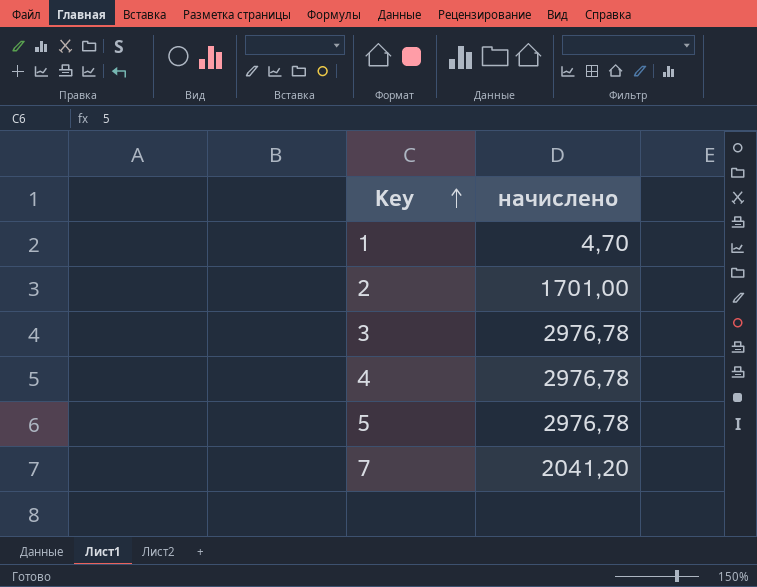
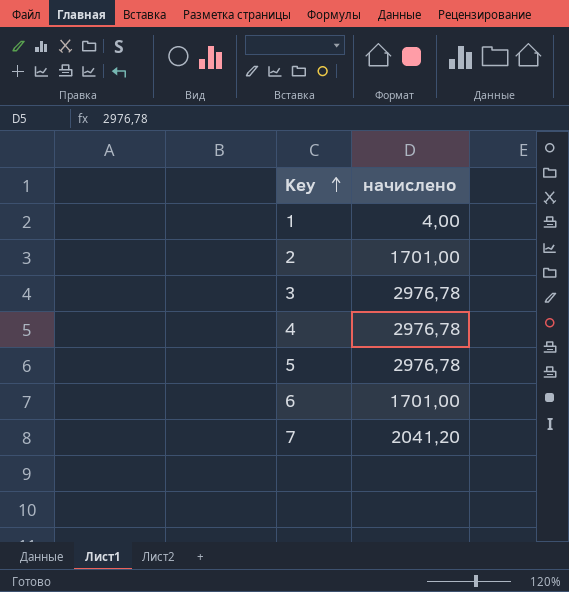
1 | начислено: 4,70 -> 4,00
row 6: none -> 1701,00

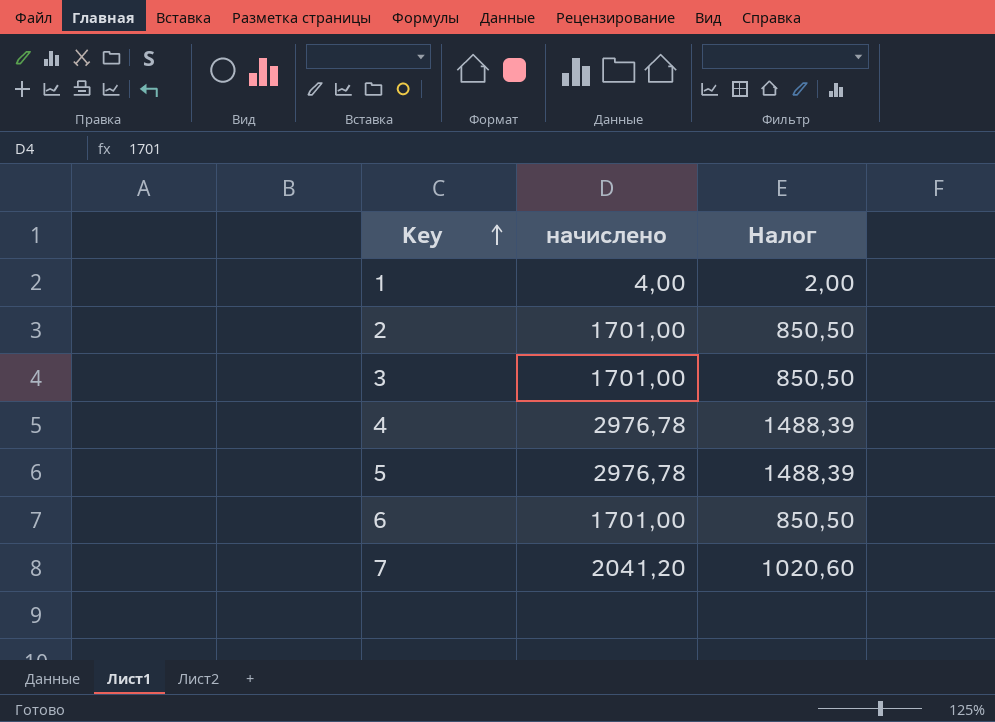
column Налог | formula: none -> [начислено] * 0,5
3 | начислено: 2976,78 -> 1701,00

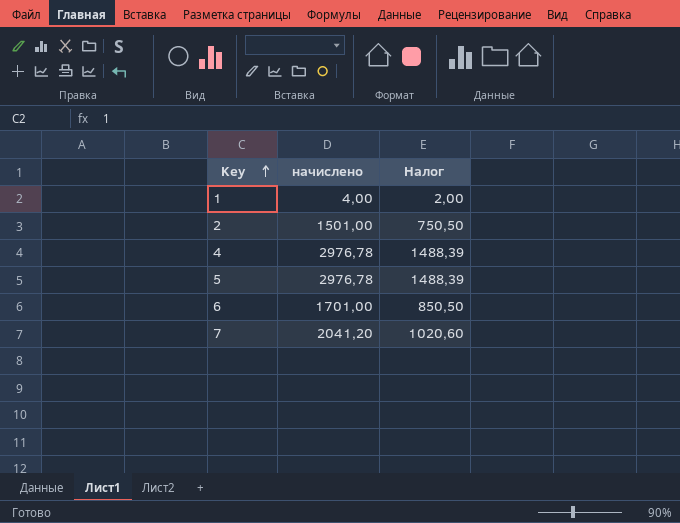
row 3: 1701,00 | 850,50 -> none
2 | начислено: 1701,00 -> 1501,00
2 | Налог: 850,50 -> 750,50

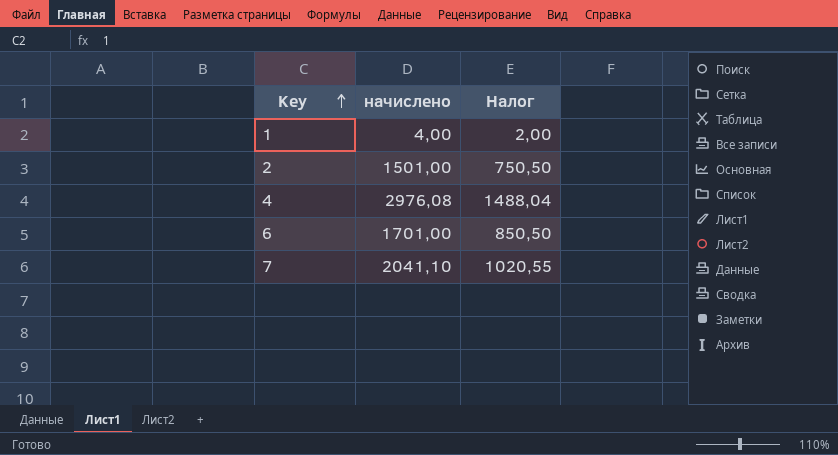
row 5: 2976,78 | 1488,39 -> none
4 | начислено: 2976,78 -> 2976,08
4 | Налог: 1488,39 -> 1488,04
7 | начислено: 2041,20 -> 2041,10
7 | Налог: 1020,60 -> 1020,55

